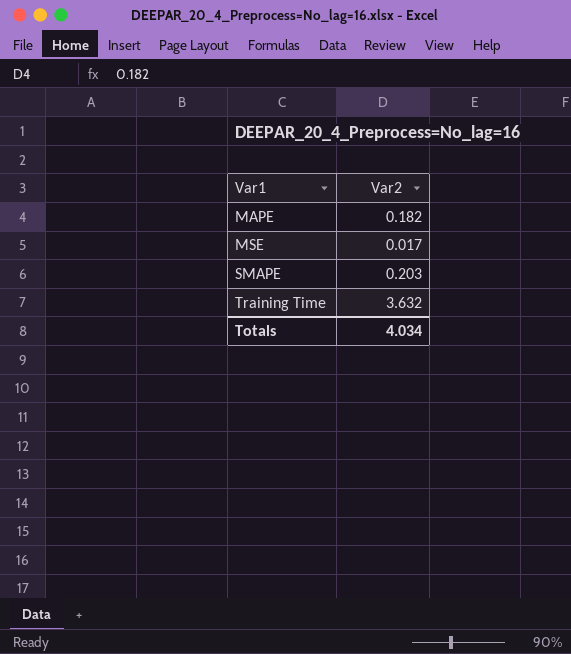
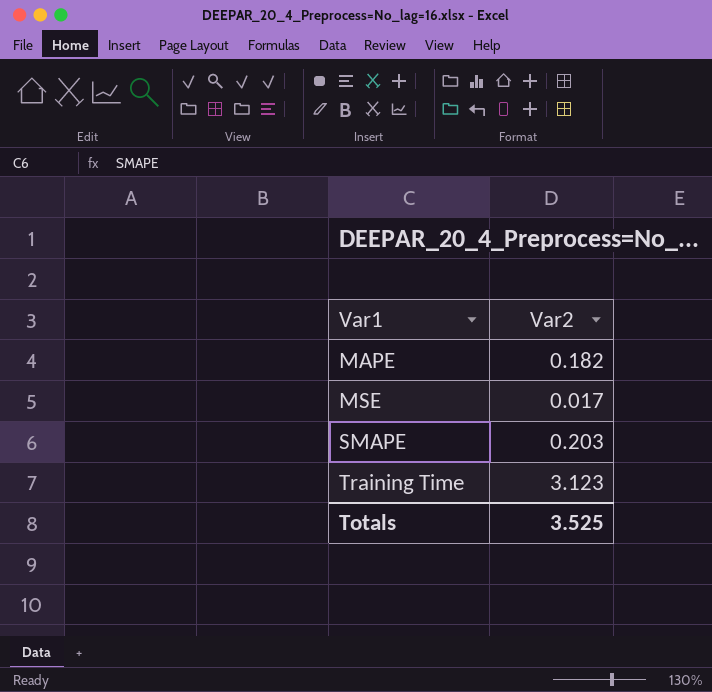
Training Time | Var2: 3.632 -> 3.123
Totals | Var2: 4.034 -> 3.525

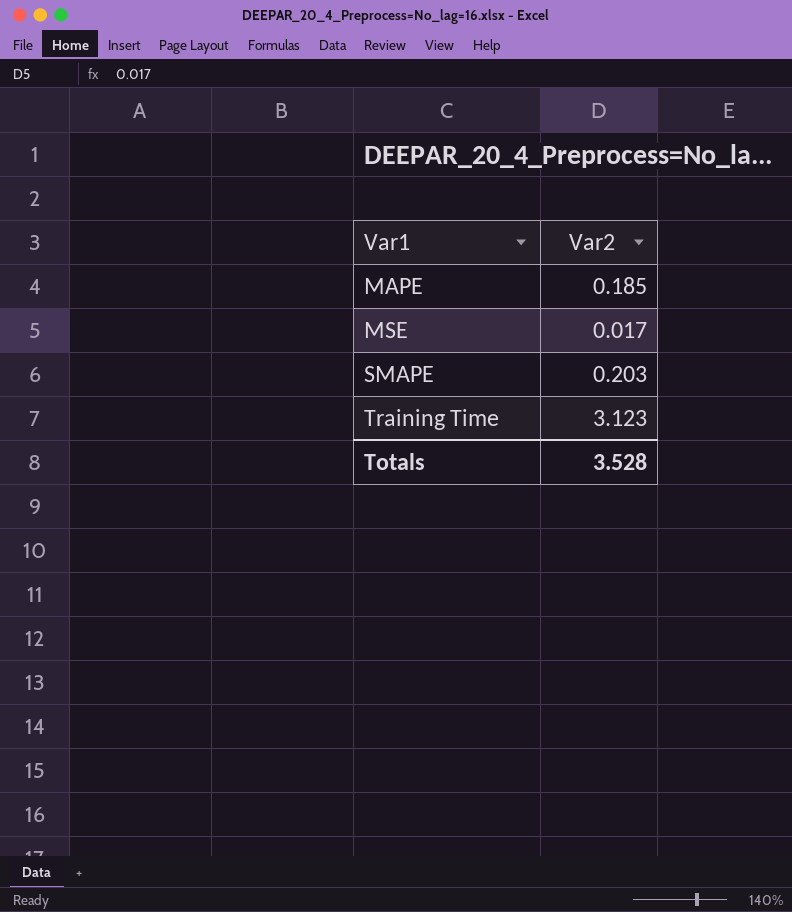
MAPE | Var2: 0.182 -> 0.185
Totals | Var2: 3.525 -> 3.528

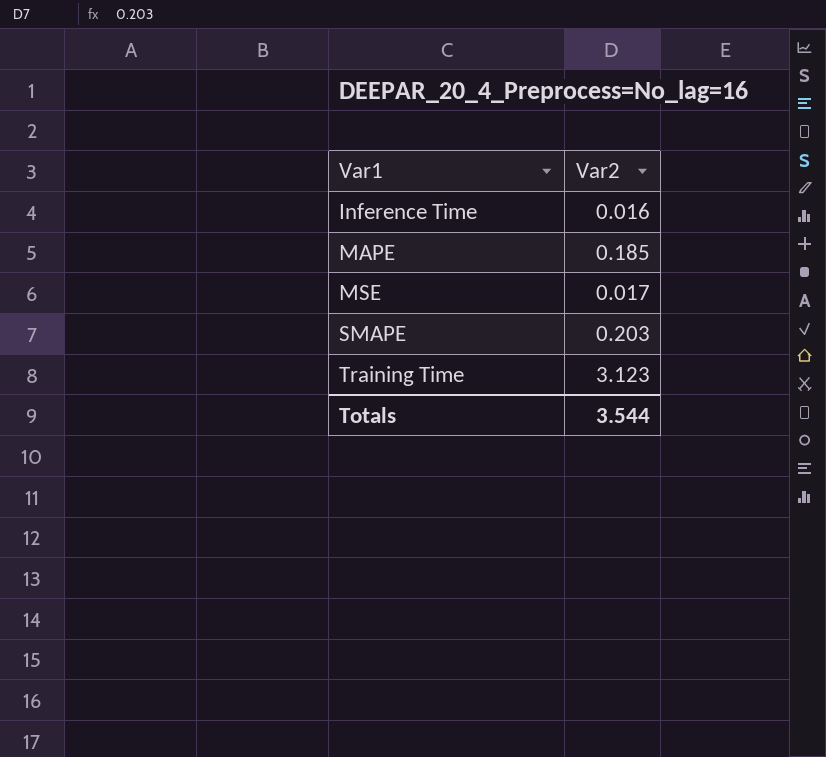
row Inference Time: none -> 0.016
Totals | Var2: 3.528 -> 3.544

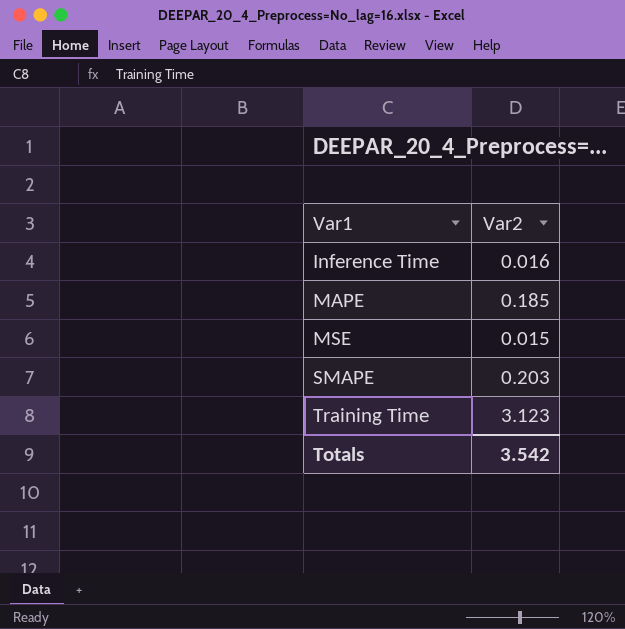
MSE | Var2: 0.017 -> 0.015
Totals | Var2: 3.544 -> 3.542

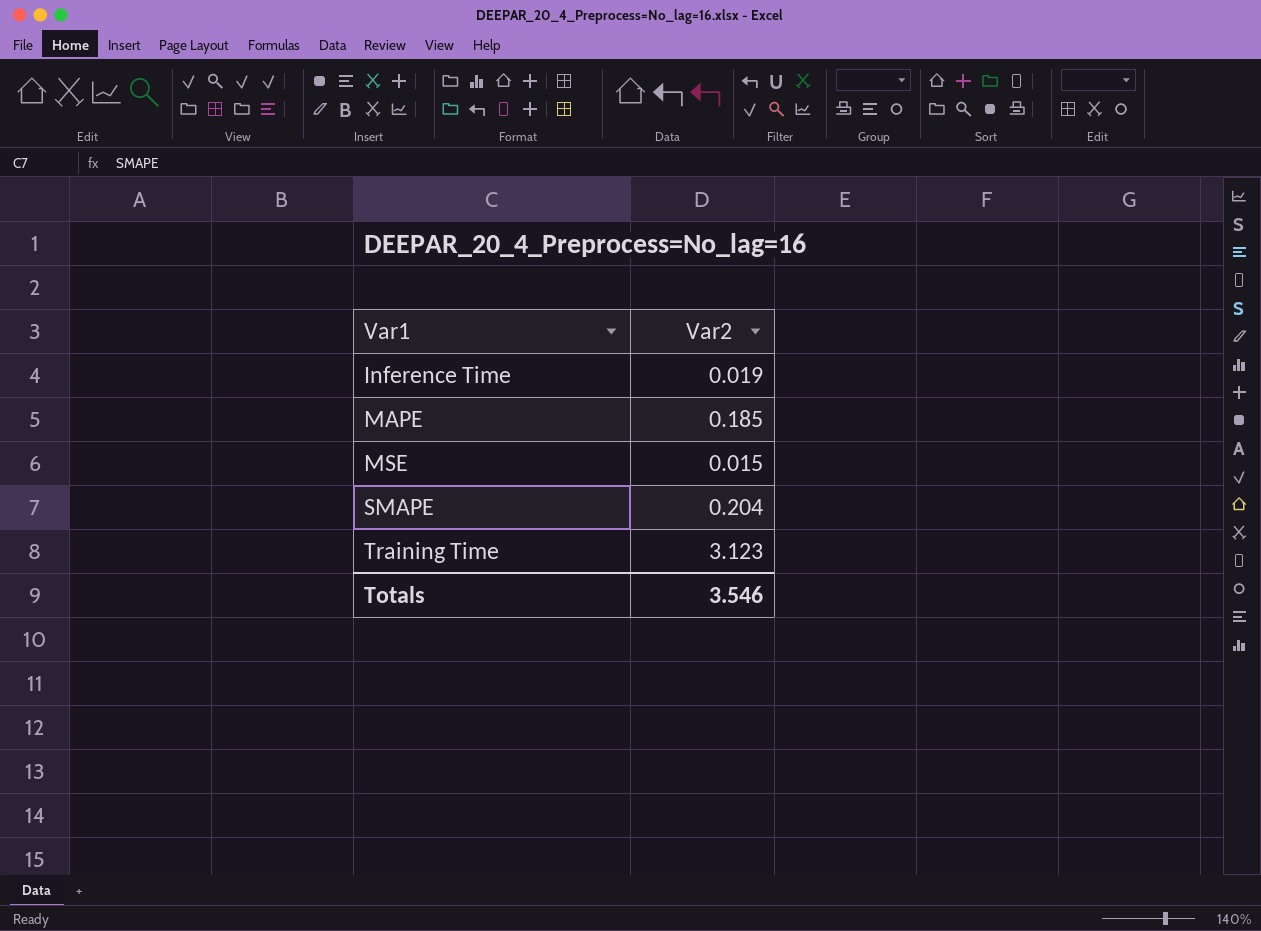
Inference Time | Var2: 0.016 -> 0.019
SMAPE | Var2: 0.203 -> 0.204
Totals | Var2: 3.542 -> 3.546

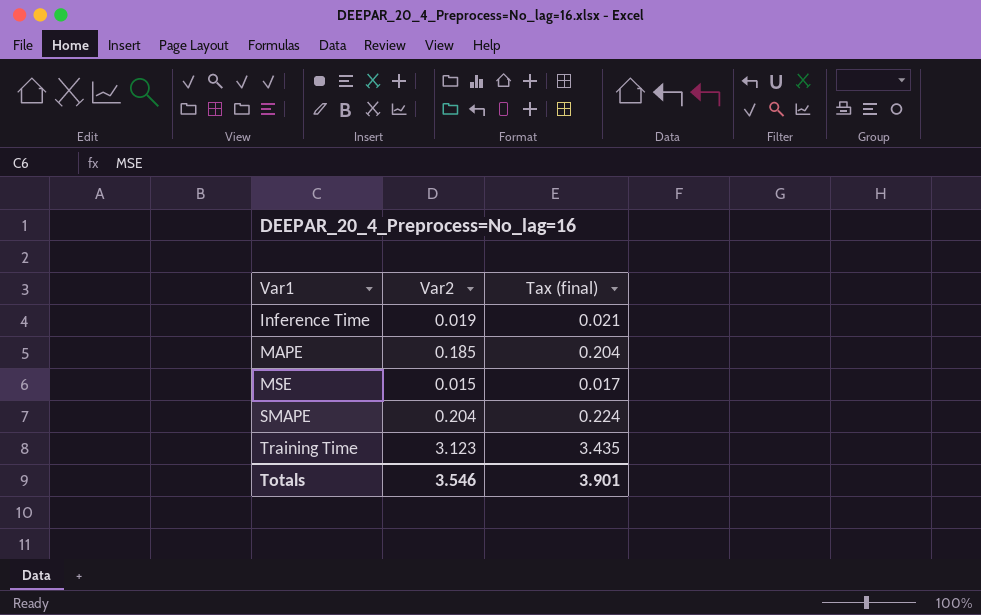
column Tax (final) | formula: none -> [Var2] * 1.1

